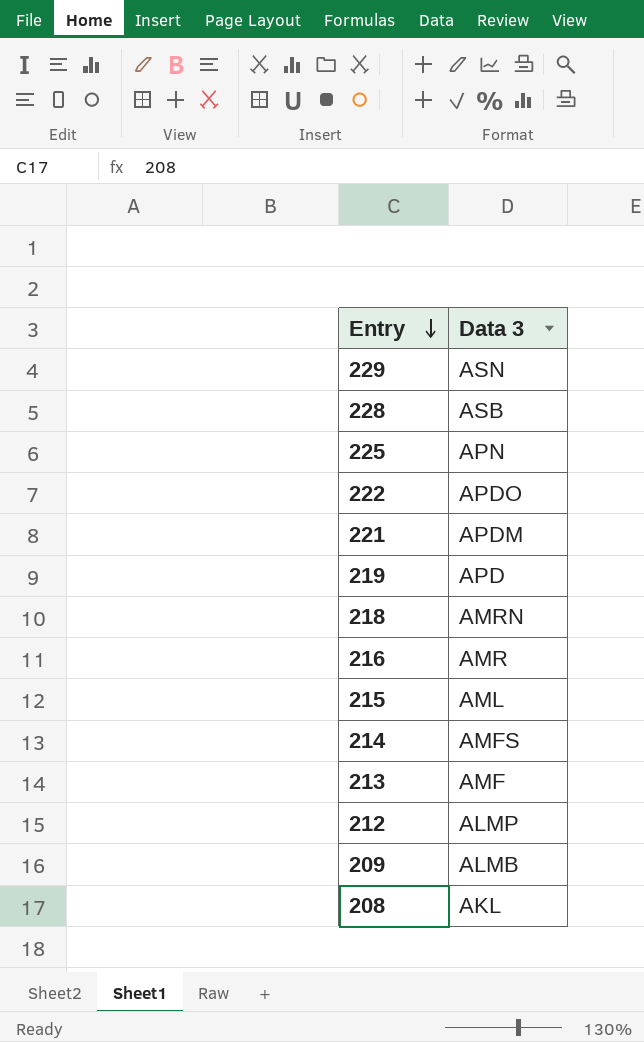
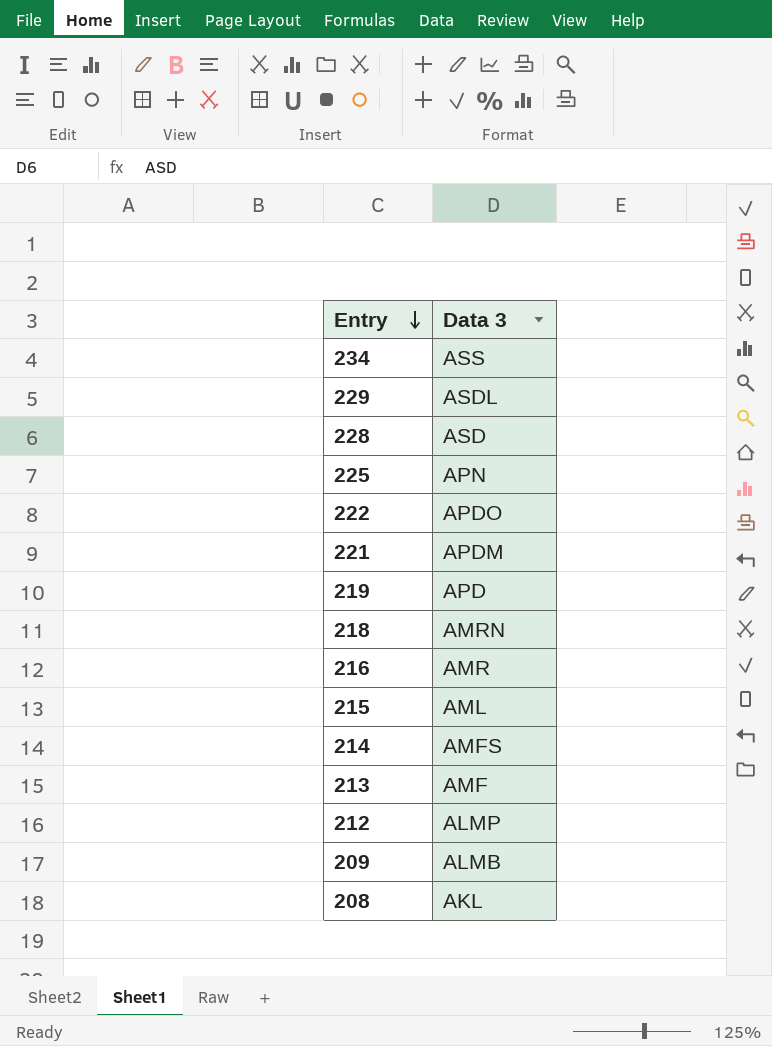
row 234: none -> ASS
229 | Data 3: ASN -> ASDL
228 | Data 3: ASB -> ASD

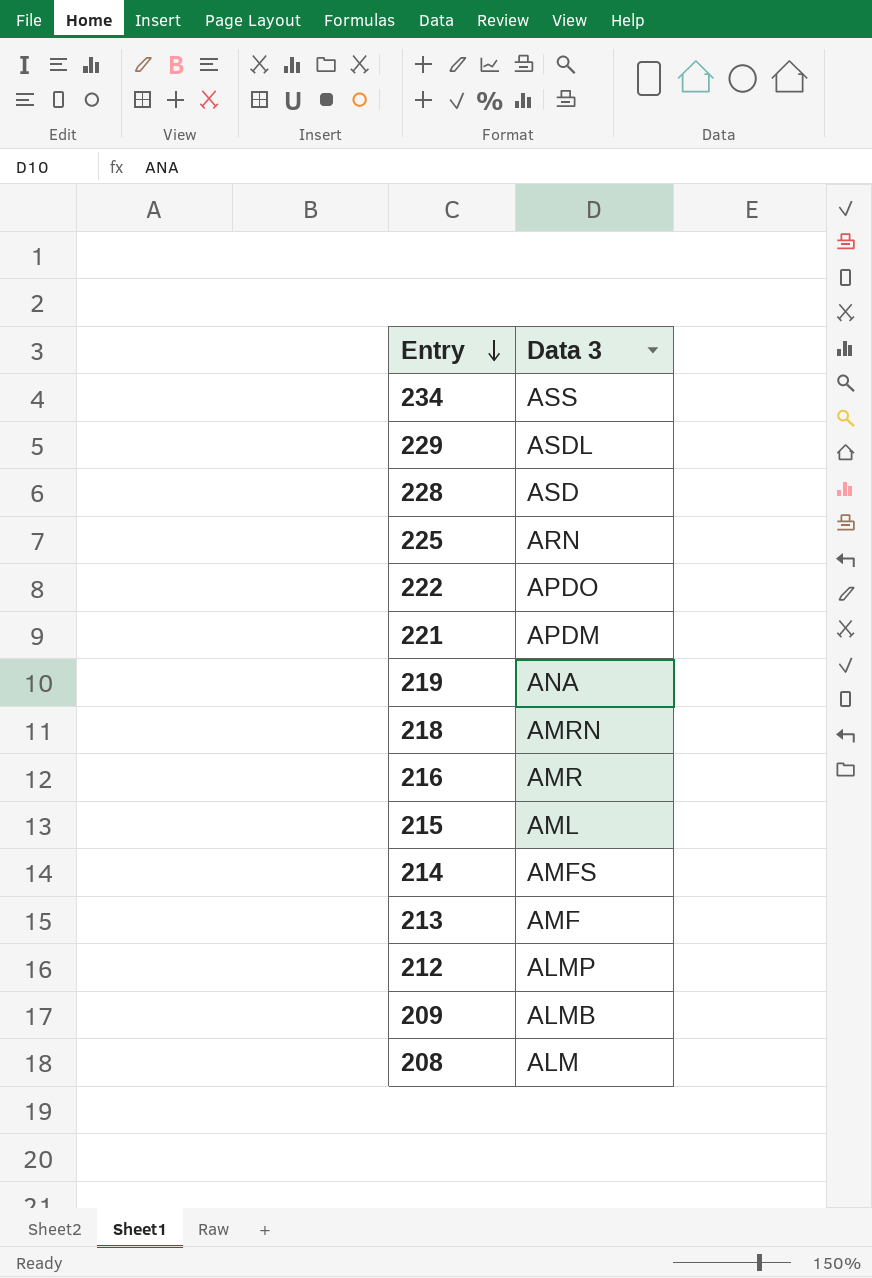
225 | Data 3: APN -> ARN
219 | Data 3: APD -> ANA
208 | Data 3: AKL -> ALM

